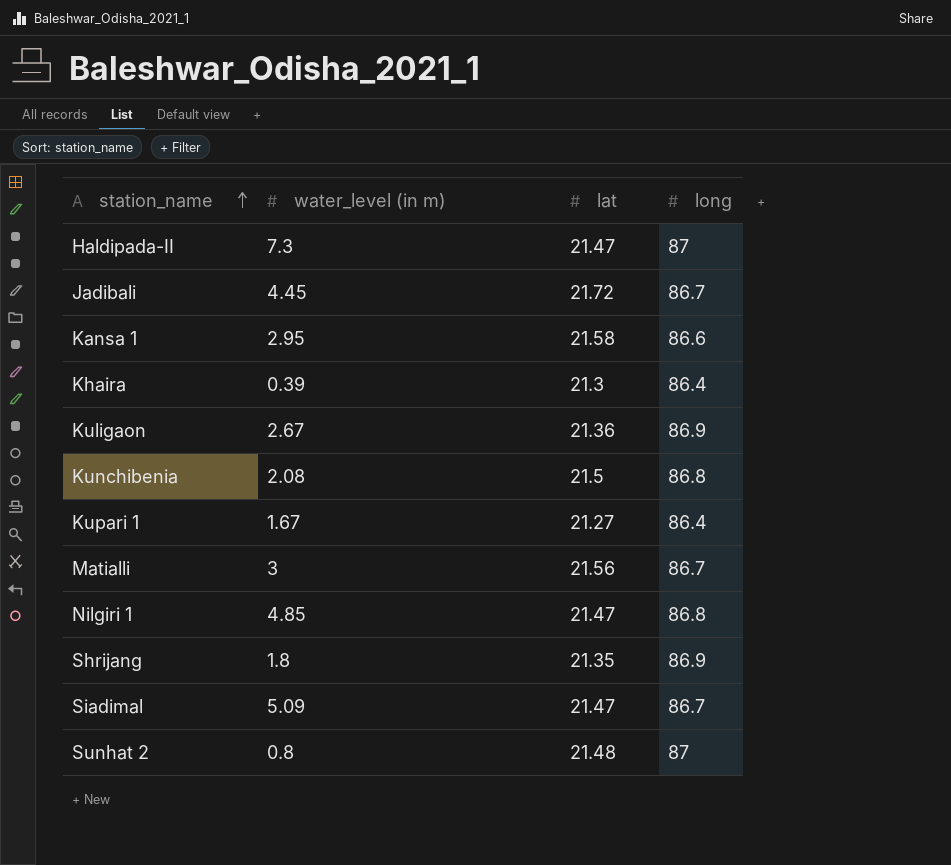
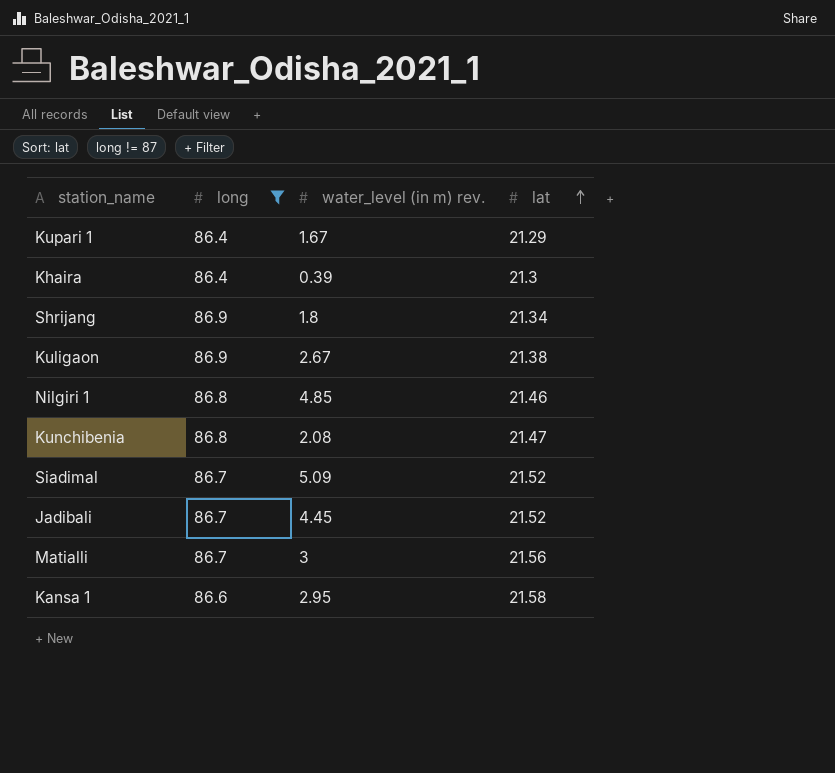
filter: none -> long != 87
row order: station_name ascending -> lat ascending
column long | position: 4 -> 2
column name: water_level (in m) -> water_level (in m) rev.
Kupari 1 | lat: 21.27 -> 21.29
Shrijang | lat: 21.35 -> 21.34
Kuligaon | lat: 21.36 -> 21.38
Nilgiri 1 | lat: 21.47 -> 21.46
Kunchibenia | lat: 21.5 -> 21.47
Siadimal | lat: 21.47 -> 21.52
Jadibali | lat: 21.72 -> 21.52

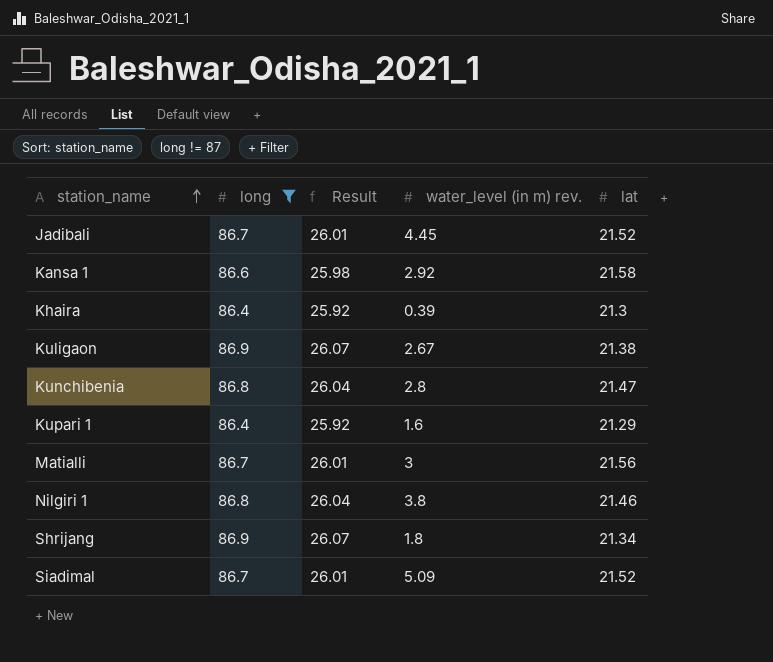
row order: lat ascending -> station_name ascending
column Result | formula: none -> [long] * 0.3
Kansa 1 | water_level (in m) rev.: 2.95 -> 2.92
Kunchibenia | water_level (in m) rev.: 2.08 -> 2.8
Kupari 1 | water_level (in m) rev.: 1.67 -> 1.6
Nilgiri 1 | water_level (in m) rev.: 4.85 -> 3.8

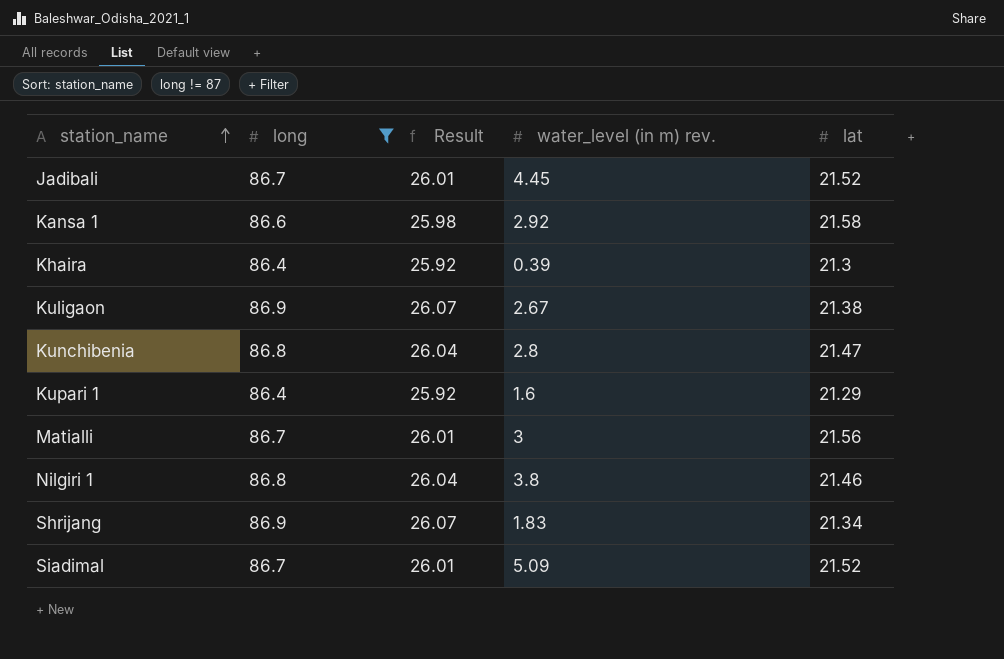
Shrijang | water_level (in m) rev.: 1.8 -> 1.83

